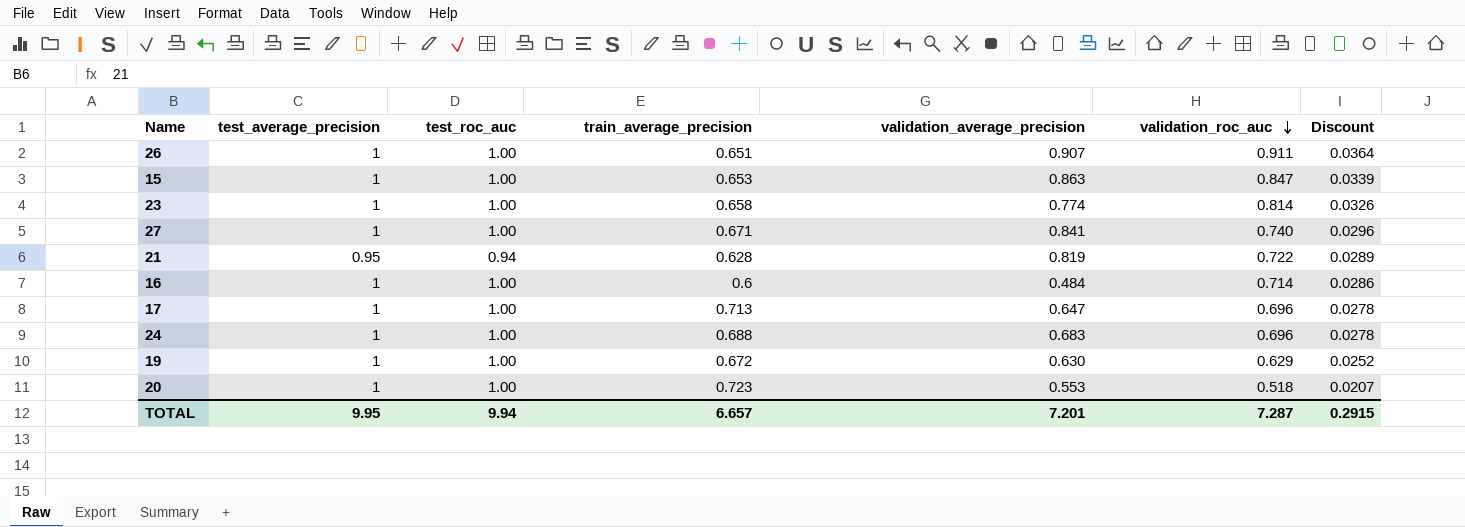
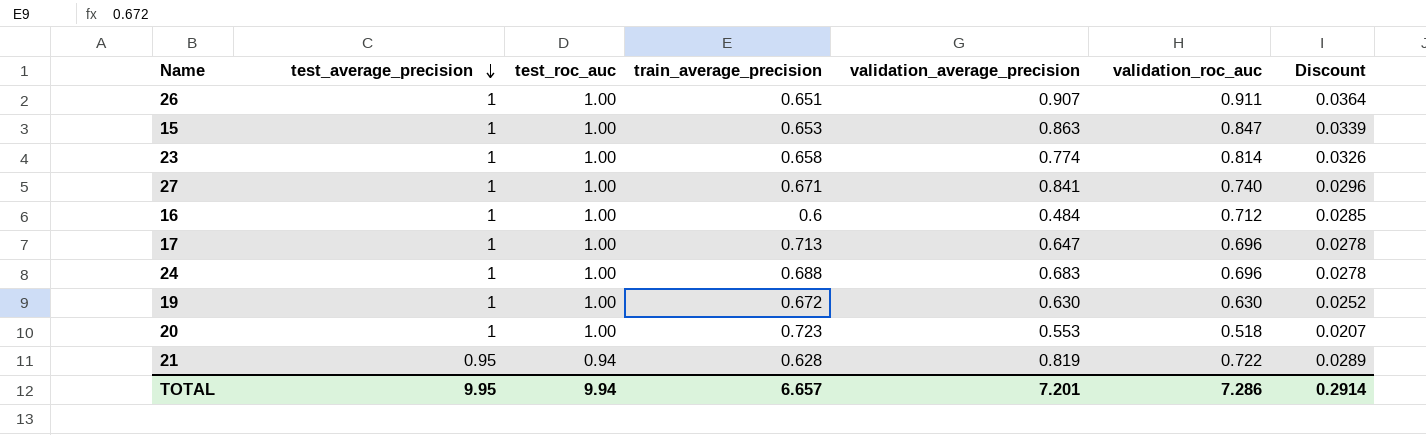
row order: validation_roc_auc descending -> test_average_precision descending
16 | validation_roc_auc: 0.714 -> 0.712
16 | Discount: 0.0286 -> 0.0285
19 | validation_roc_auc: 0.629 -> 0.630
TOTAL | validation_roc_auc: 7.287 -> 7.286
TOTAL | Discount: 0.2915 -> 0.2914

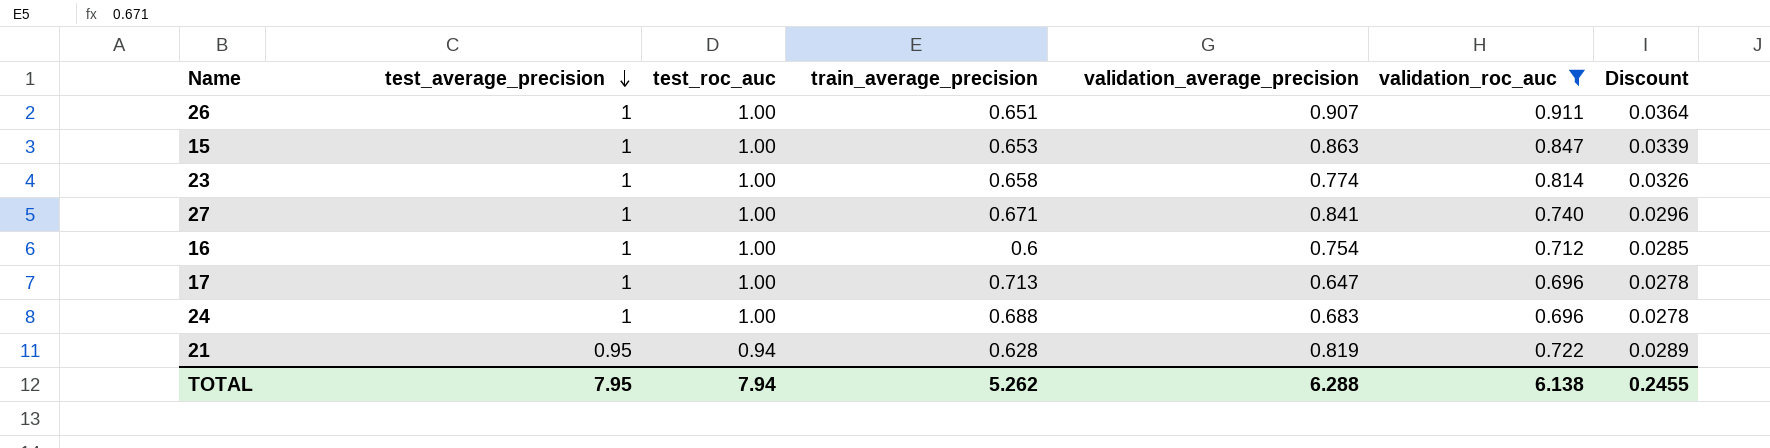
filter: none -> validation_roc_auc >= 0.696
16 | validation_average_precision: 0.484 -> 0.754
TOTAL | test_average_precision: 9.95 -> 7.95
TOTAL | test_roc_auc: 9.94 -> 7.94
TOTAL | train_average_precision: 6.657 -> 5.262
TOTAL | validation_average_precision: 7.201 -> 6.288
TOTAL | validation_roc_auc: 7.286 -> 6.138
TOTAL | Discount: 0.2914 -> 0.2455

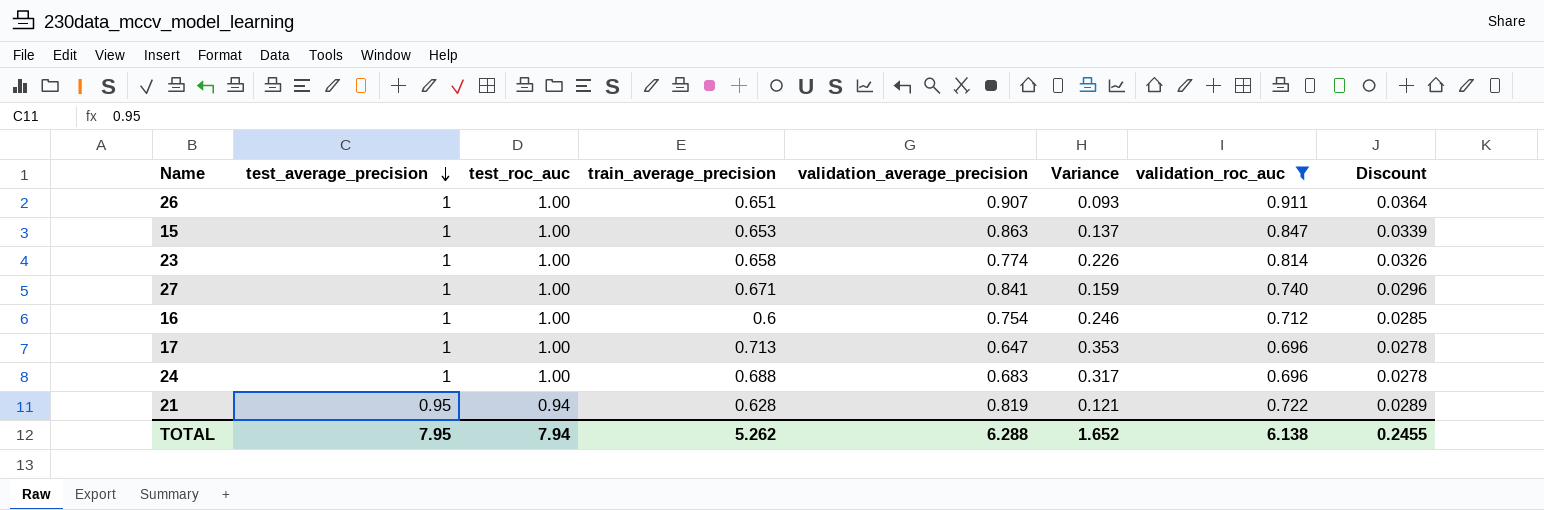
column Variance | formula: none -> [test_roc_auc] - [validation_average_precision]

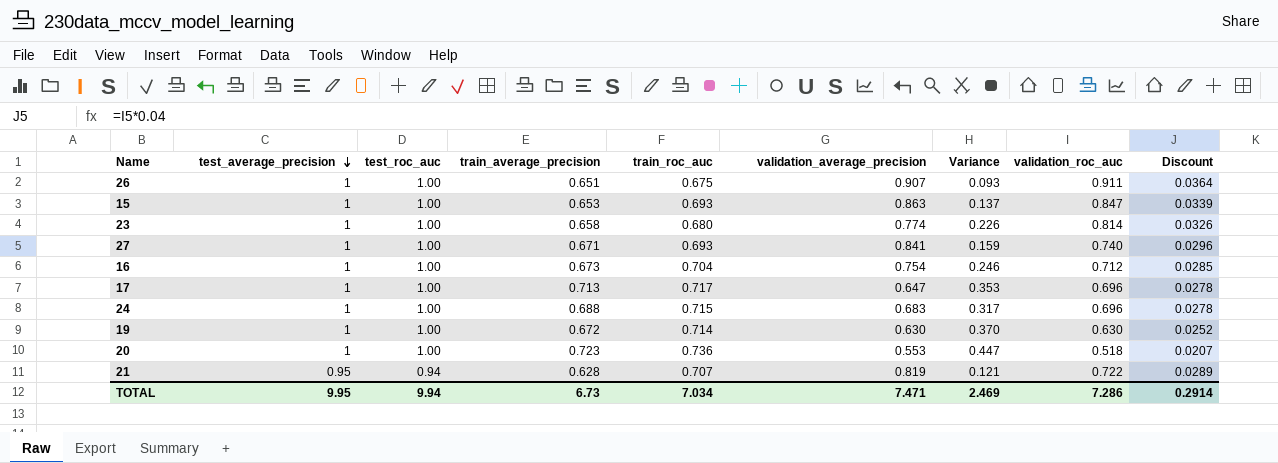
filter: validation_roc_auc >= 0.696 -> none
column train_roc_auc | position: none -> 5
16 | train_average_precision: 0.6 -> 0.673
TOTAL | test_average_precision: 7.95 -> 9.95
TOTAL | test_roc_auc: 7.94 -> 9.94
TOTAL | train_average_precision: 5.262 -> 6.73
TOTAL | validation_average_precision: 6.288 -> 7.471
TOTAL | Variance: 1.652 -> 2.469
TOTAL | validation_roc_auc: 6.138 -> 7.286
TOTAL | Discount: 0.2455 -> 0.2914

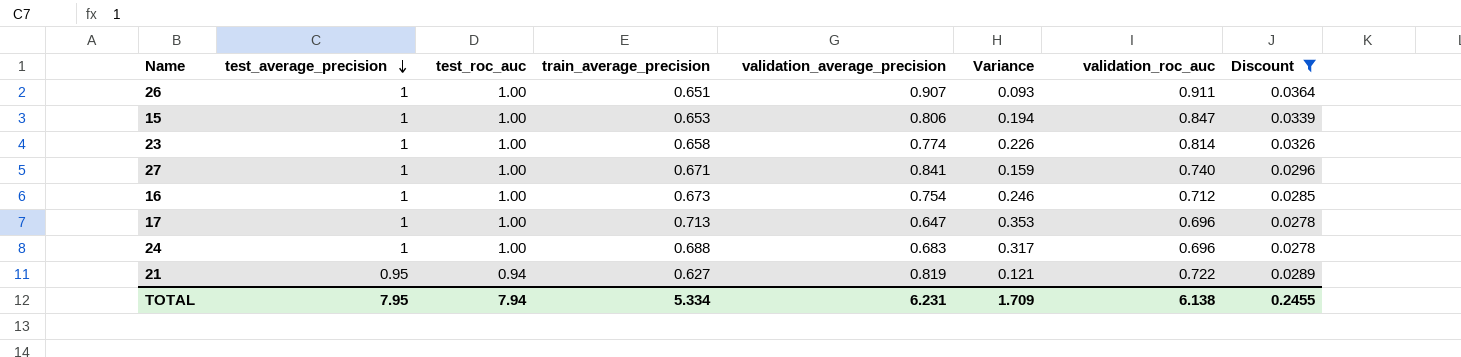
filter: none -> Discount >= 0.0278
column train_roc_auc | position: 5 -> none
15 | validation_average_precision: 0.863 -> 0.806
15 | Variance: 0.137 -> 0.194
21 | train_average_precision: 0.628 -> 0.627
TOTAL | test_average_precision: 9.95 -> 7.95
TOTAL | test_roc_auc: 9.94 -> 7.94
TOTAL | train_average_precision: 6.73 -> 5.334
TOTAL | validation_average_precision: 7.471 -> 6.231
TOTAL | Variance: 2.469 -> 1.709
TOTAL | validation_roc_auc: 7.286 -> 6.138
TOTAL | Discount: 0.2914 -> 0.2455

